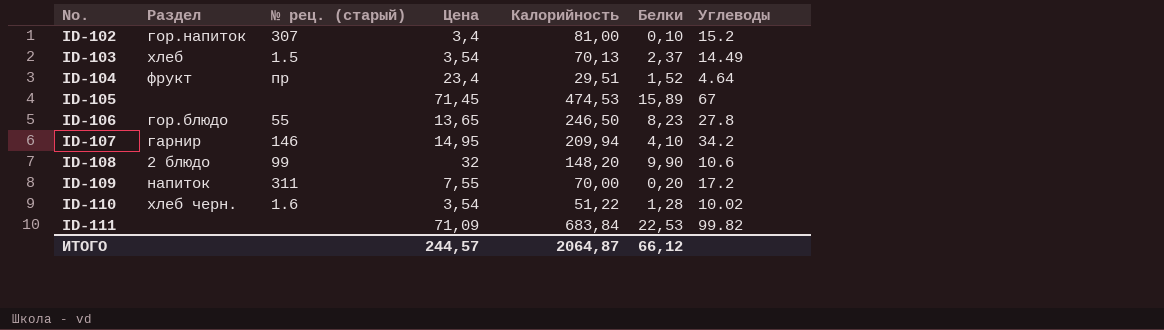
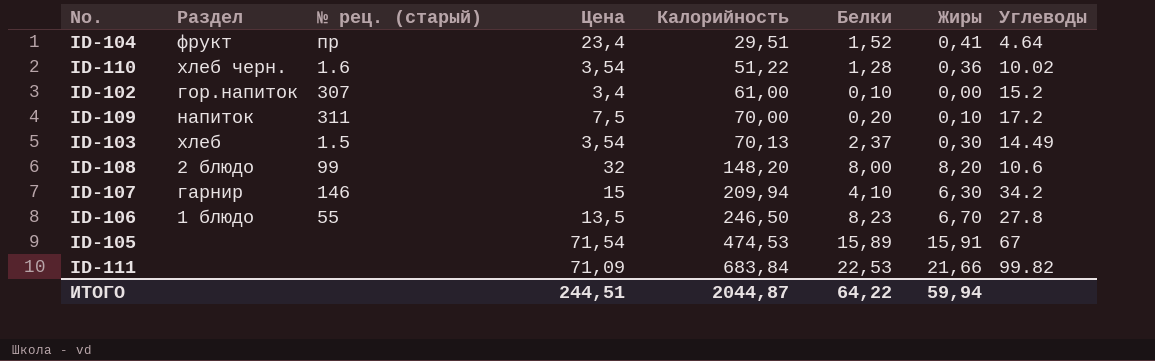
row order: No. ascending -> Калорийность ascending
column Жиры | position: none -> 7
ID-102 | Калорийность: 81,00 -> 61,00
ID-109 | Цена: 7,55 -> 7,5
ID-108 | Белки: 9,90 -> 8,00
ID-107 | Цена: 14,95 -> 15
ID-106 | Раздел: гор.блюдо -> 1 блюдо
ID-106 | Цена: 13,65 -> 13,5
ID-105 | Цена: 71,45 -> 71,54
ИТОГО | Цена: 244,57 -> 244,51
ИТОГО | Калорийность: 2064,87 -> 2044,87
ИТОГО | Белки: 66,12 -> 64,22

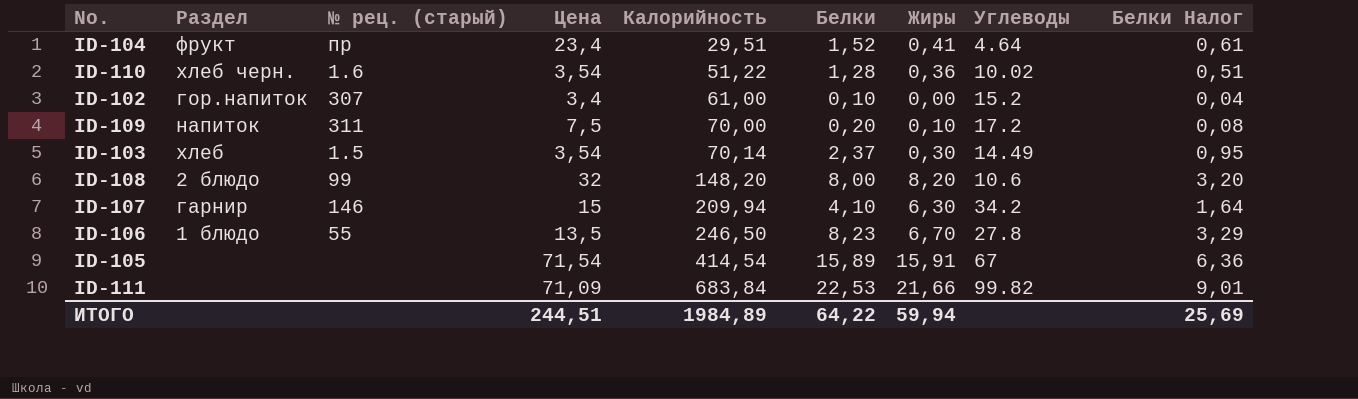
column Белки Налог | formula: none -> [Белки] * 0,4
ID-103 | Калорийность: 70,13 -> 70,14
ID-105 | Калорийность: 474,53 -> 414,54
ИТОГО | Калорийность: 2044,87 -> 1984,89

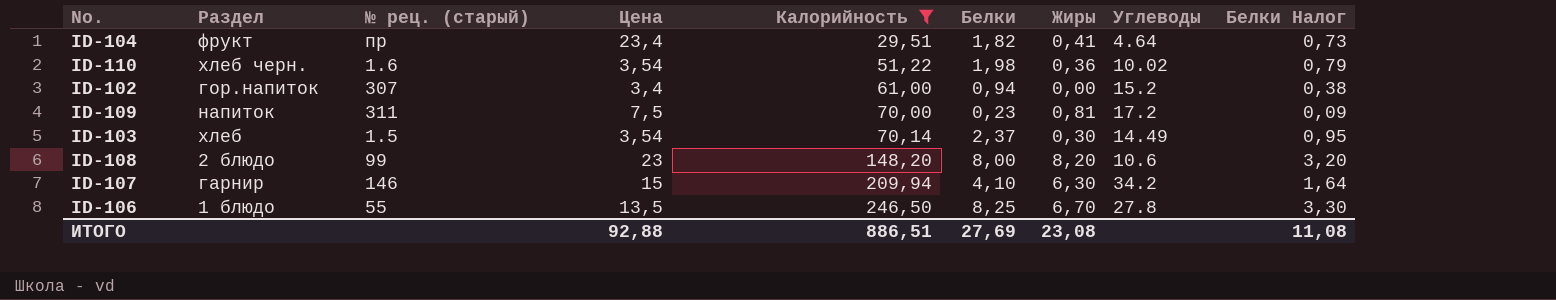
filter: none -> Калорийность <= 246,50
ID-104 | Белки: 1,52 -> 1,82
ID-104 | Белки Налог: 0,61 -> 0,73
ID-110 | Белки: 1,28 -> 1,98
ID-110 | Белки Налог: 0,51 -> 0,79
ID-102 | Белки: 0,10 -> 0,94
ID-102 | Белки Налог: 0,04 -> 0,38
ID-109 | Белки: 0,20 -> 0,23
ID-109 | Жиры: 0,10 -> 0,81
ID-109 | Белки Налог: 0,08 -> 0,09
ID-108 | Цена: 32 -> 23
ID-106 | Белки: 8,23 -> 8,25
ID-106 | Белки Налог: 3,29 -> 3,30
ИТОГО | Цена: 244,51 -> 92,88
ИТОГО | Калорийность: 1984,89 -> 886,51
ИТОГО | Белки: 64,22 -> 27,69
ИТОГО | Жиры: 59,94 -> 23,08
ИТОГО | Белки Налог: 25,69 -> 11,08

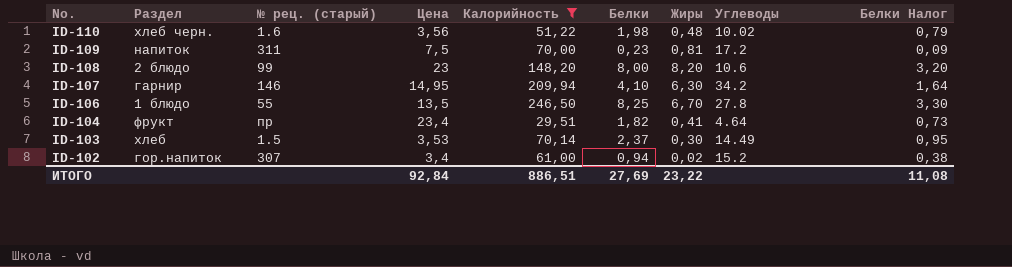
row order: Калорийность ascending -> No. descending
ID-110 | Цена: 3,54 -> 3,56
ID-110 | Жиры: 0,36 -> 0,48
ID-107 | Цена: 15 -> 14,95
ID-103 | Цена: 3,54 -> 3,53
ID-102 | Жиры: 0,00 -> 0,02
ИТОГО | Цена: 92,88 -> 92,84
ИТОГО | Жиры: 23,08 -> 23,22

